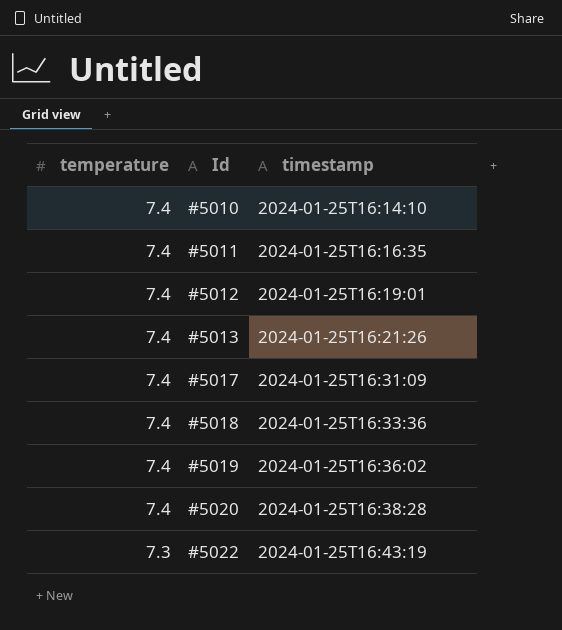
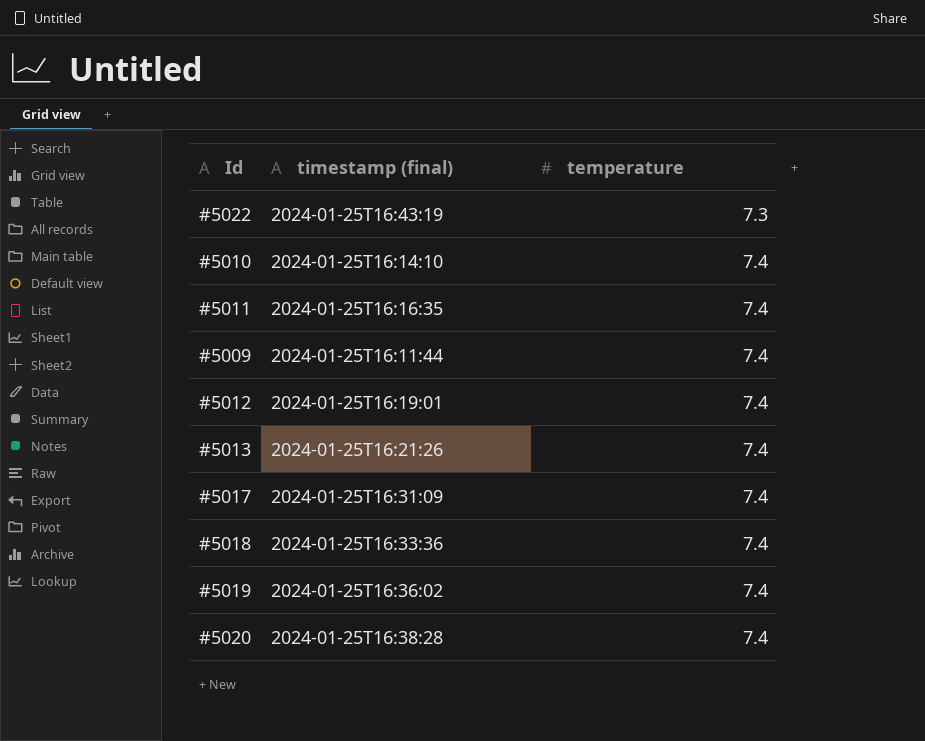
row order: temperature descending -> temperature ascending
column name: timestamp -> timestamp (final)
column temperature | position: 1 -> 3
row #5009: none -> 2024-01-25T16:11:44 | 7.4

